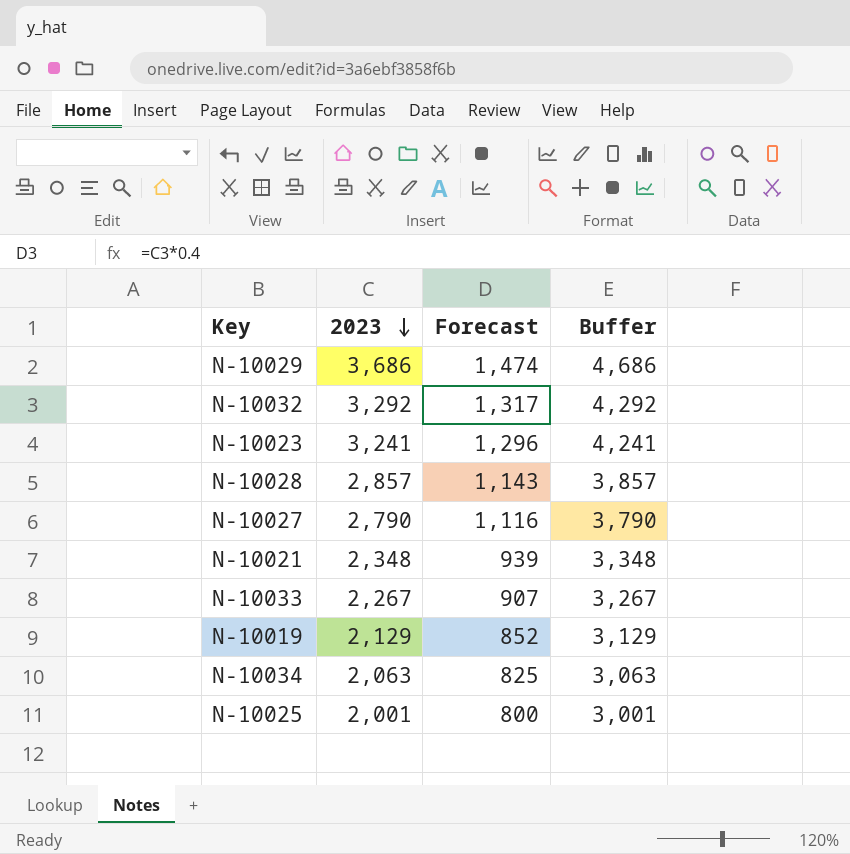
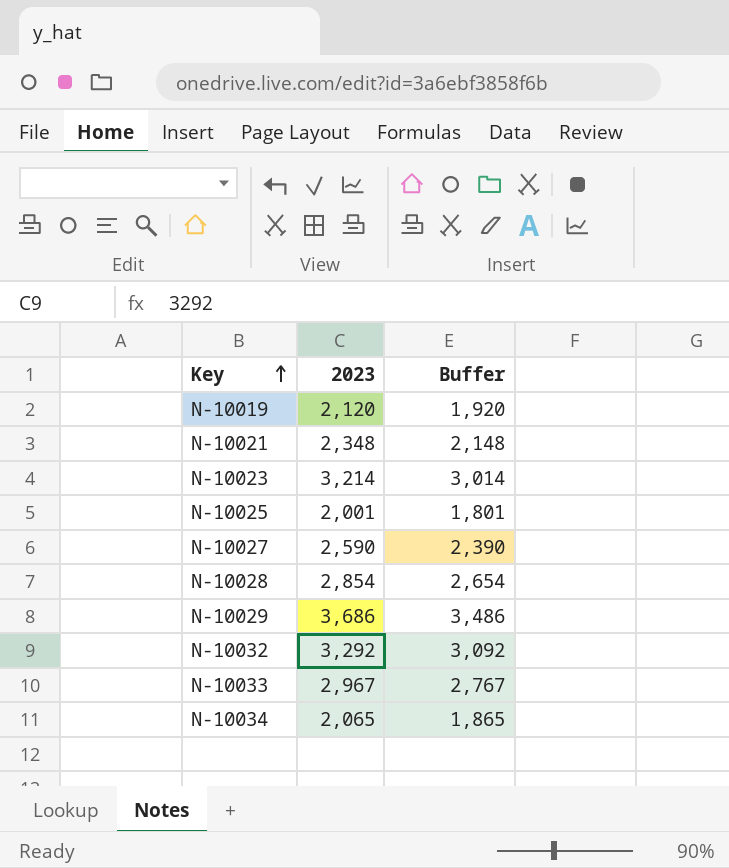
row order: 2023 descending -> Key ascending
column Forecast | formula: [2023] * 0.4 -> none
column Buffer | formula: [2023] + 1000 -> [2023] - 200
N-10019 | 2023: 2,129 -> 2,120
N-10023 | 2023: 3,241 -> 3,214
N-10027 | 2023: 2,790 -> 2,590
N-10028 | 2023: 2,857 -> 2,854
N-10033 | 2023: 2,267 -> 2,967
N-10034 | 2023: 2,063 -> 2,065

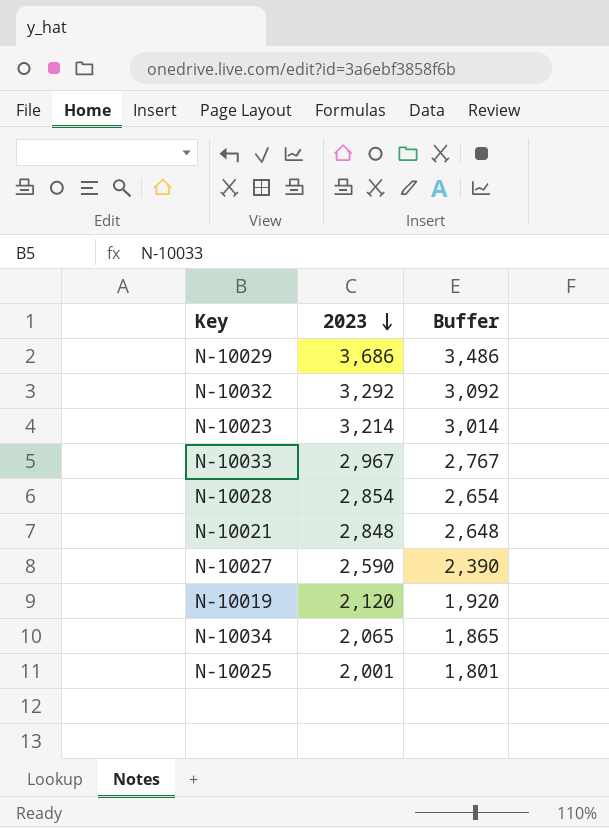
row order: Key ascending -> 2023 descending
N-10021 | 2023: 2,348 -> 2,848
N-10021 | Buffer: 2,148 -> 2,648

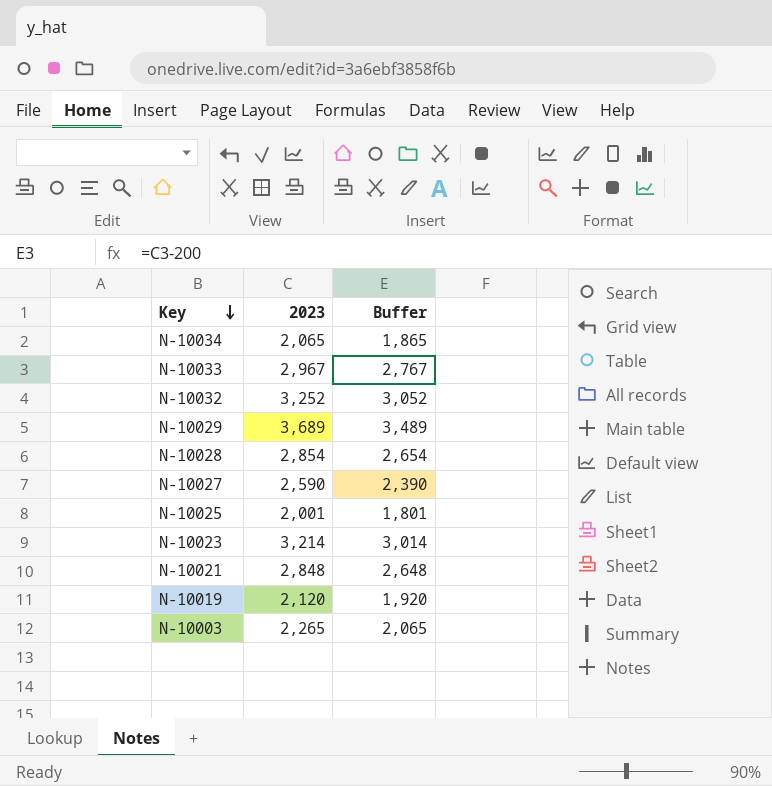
row order: 2023 descending -> Key descending
N-10032 | 2023: 3,292 -> 3,252
N-10032 | Buffer: 3,092 -> 3,052
N-10029 | 2023: 3,686 -> 3,689
N-10029 | Buffer: 3,486 -> 3,489
row N-10003: none -> 2,265 | 2,065

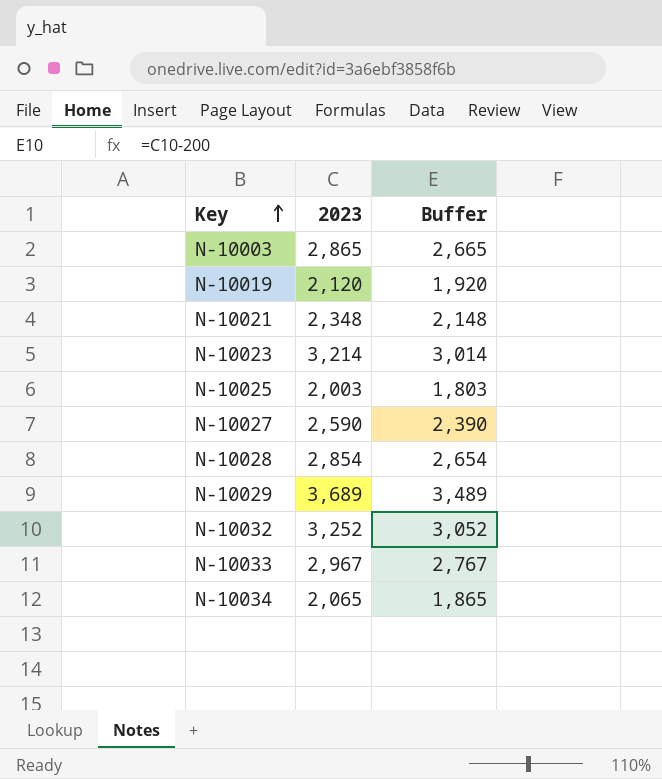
row order: Key descending -> Key ascending
N-10003 | 2023: 2,265 -> 2,865
N-10003 | Buffer: 2,065 -> 2,665
N-10021 | 2023: 2,848 -> 2,348
N-10021 | Buffer: 2,648 -> 2,148
N-10025 | 2023: 2,001 -> 2,003
N-10025 | Buffer: 1,801 -> 1,803

